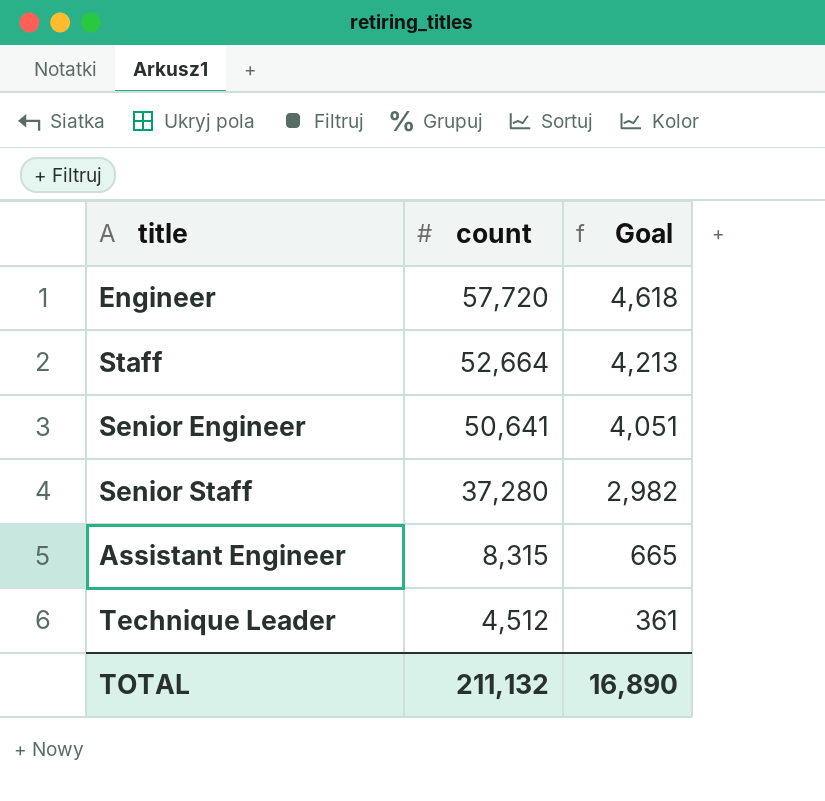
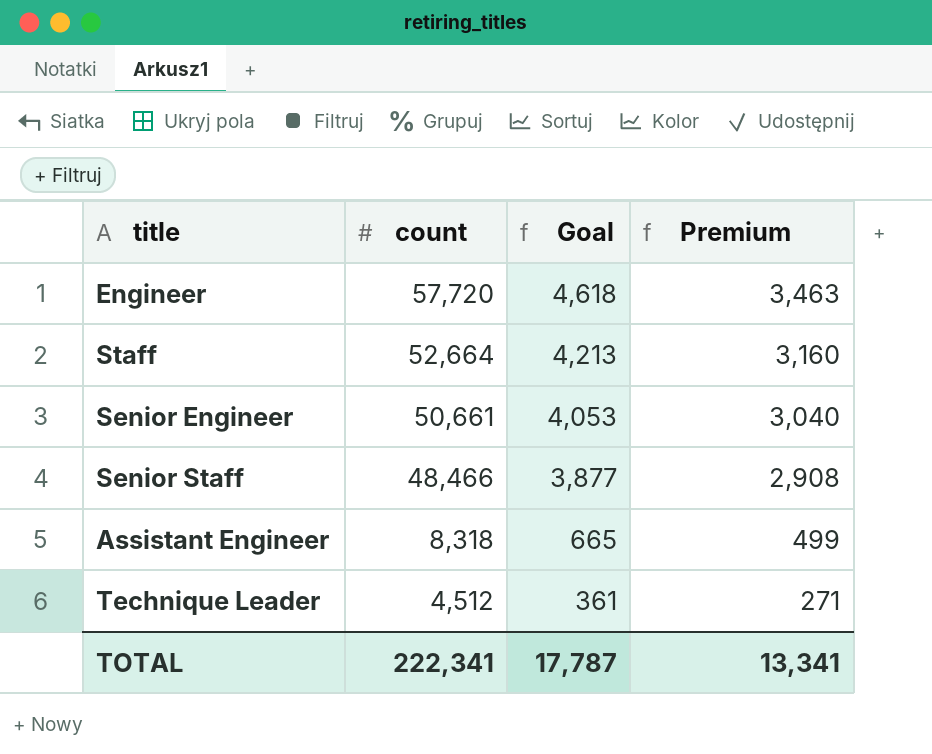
column Premium | formula: none -> [count] * 0.06
Senior Engineer | count: 50,641 -> 50,661
Senior Engineer | Goal: 4,051 -> 4,053
Senior Staff | count: 37,280 -> 48,466
Senior Staff | Goal: 2,982 -> 3,877
Assistant Engineer | count: 8,315 -> 8,318
TOTAL | count: 211,132 -> 222,341
TOTAL | Goal: 16,890 -> 17,787

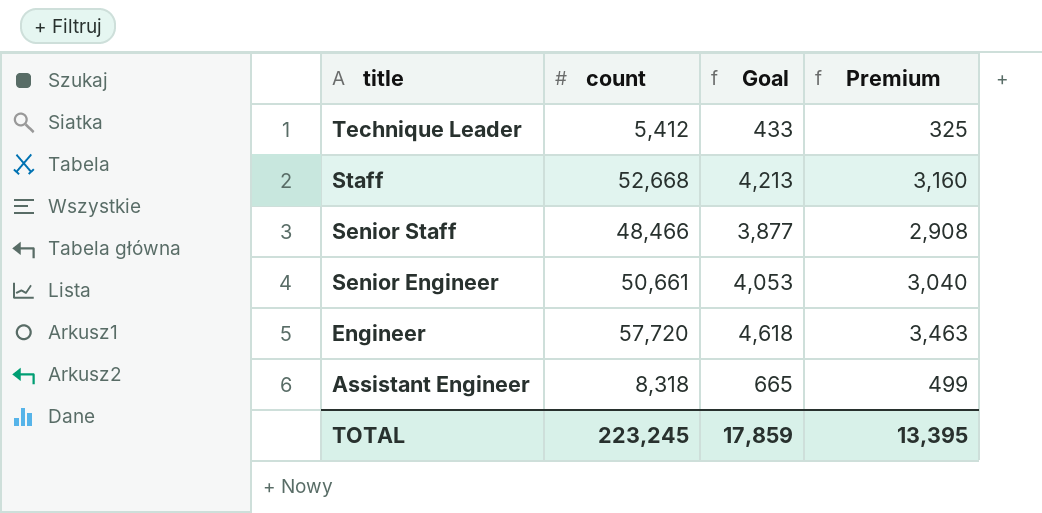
row order: count descending -> title descending
Technique Leader | count: 4,512 -> 5,412
Technique Leader | Goal: 361 -> 433
Technique Leader | Premium: 271 -> 325
Staff | count: 52,664 -> 52,668
TOTAL | count: 222,341 -> 223,245
TOTAL | Goal: 17,787 -> 17,859
TOTAL | Premium: 13,341 -> 13,395

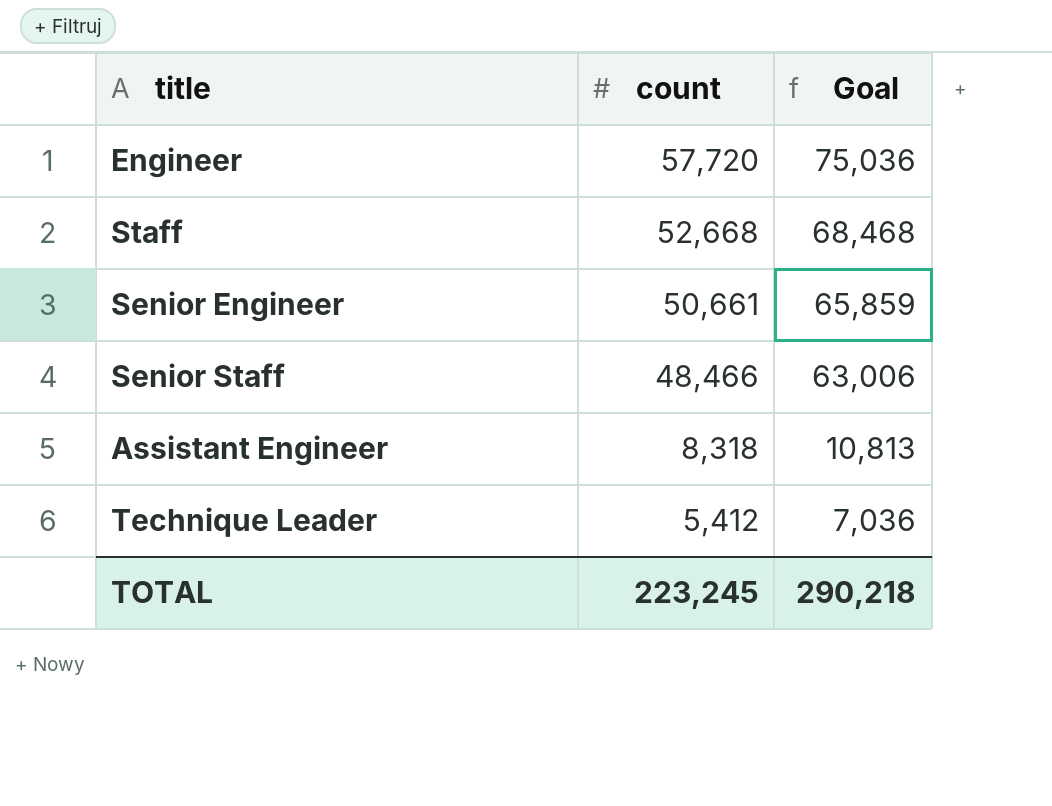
row order: title descending -> count descending
column Premium | formula: [count] * 0.06 -> none
column Goal | formula: [count] * 0.08 -> [count] * 1.3
TOTAL | Goal: 17,859 -> 290,218

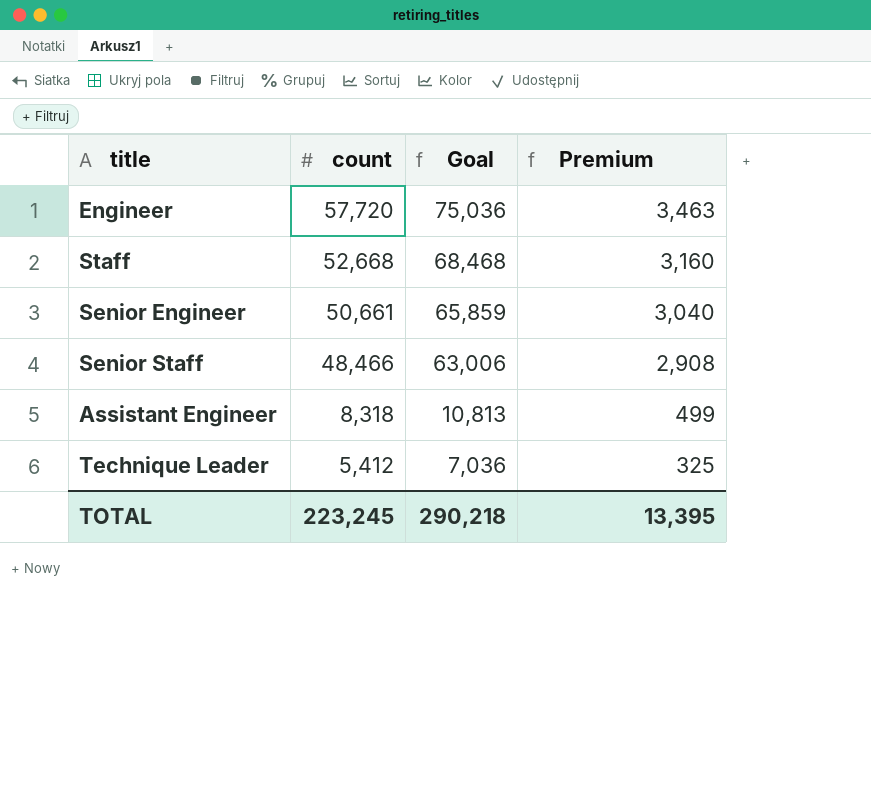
column Premium | formula: none -> [count] * 0.06

